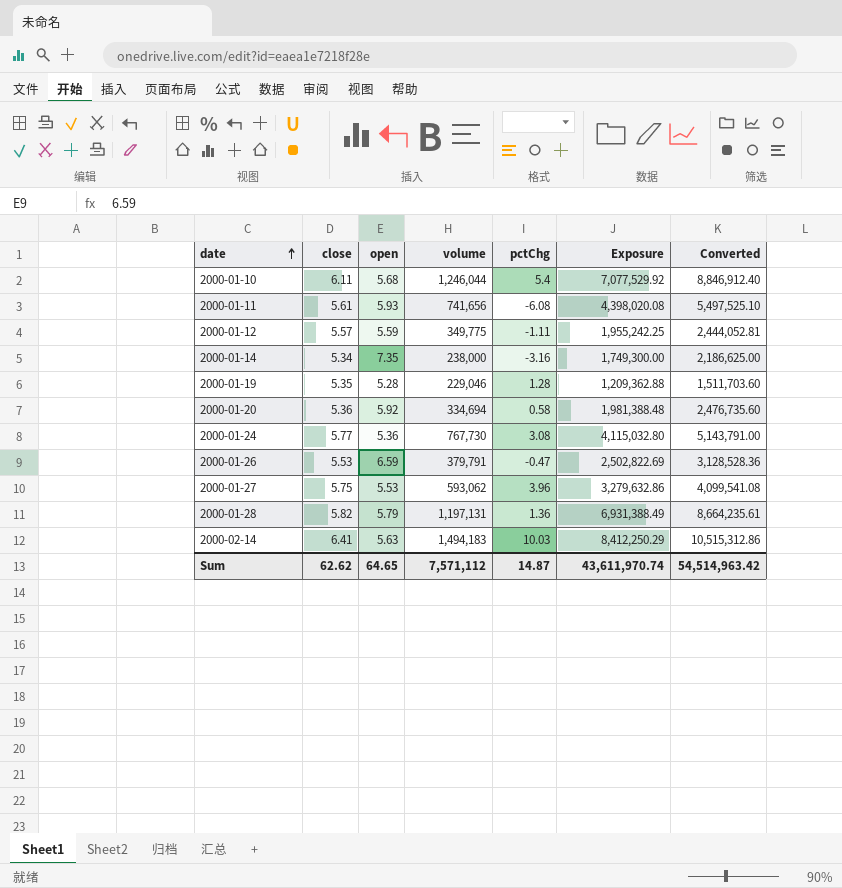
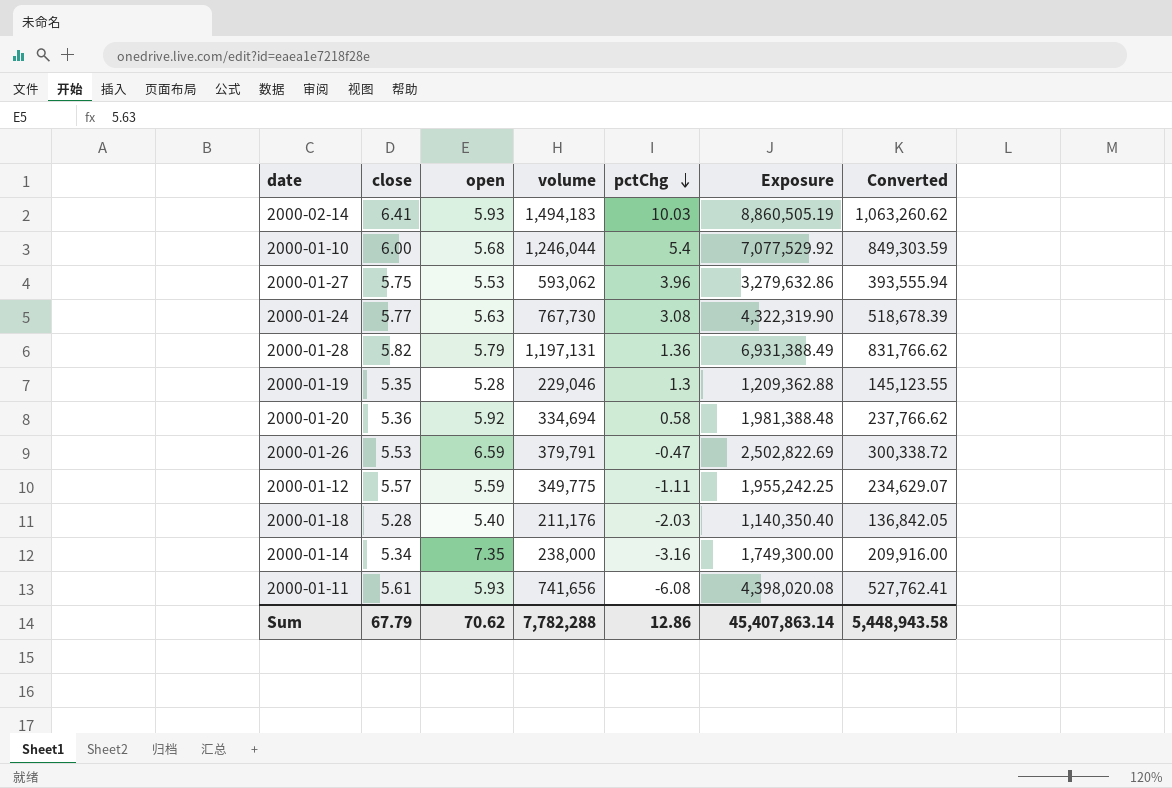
row order: date ascending -> pctChg descending
column Converted | formula: [Exposure] * 1.25 -> [Exposure] * 0.12
2000-02-14 | open: 5.63 -> 5.93
2000-02-14 | Exposure: 8,412,250.29 -> 8,860,505.19
2000-01-10 | close: 6.11 -> 6.00
2000-01-24 | open: 5.36 -> 5.63
2000-01-24 | Exposure: 4,115,032.80 -> 4,322,319.90
2000-01-19 | pctChg: 1.28 -> 1.3
row 2000-01-18: none -> 5.28 | 5.40 | 211,176 | -2.03 | 1,140,350.40 | 136,842.05
Sum | close: 62.62 -> 67.79
Sum | open: 64.65 -> 70.62
Sum | volume: 7,571,112 -> 7,782,288
Sum | pctChg: 14.87 -> 12.86
Sum | Exposure: 43,611,970.74 -> 45,407,863.14
Sum | Converted: 54,514,963.42 -> 5,448,943.58

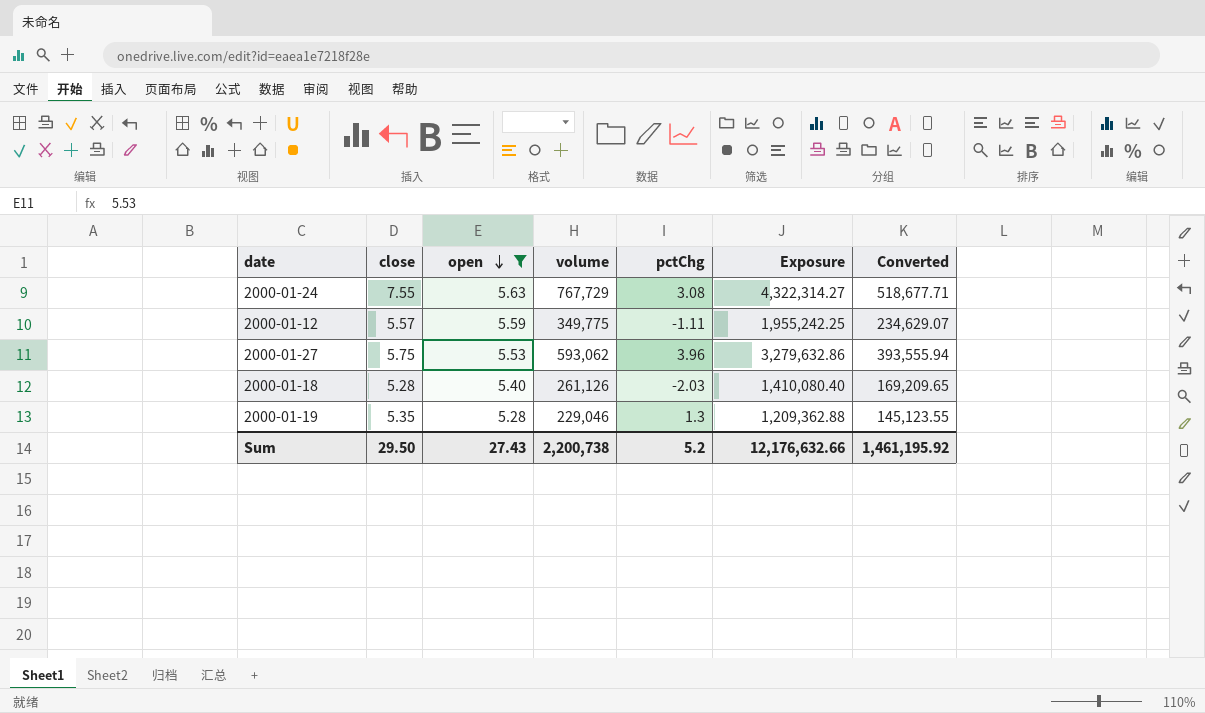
filter: none -> open <= 5.63
row order: pctChg descending -> open descending
2000-01-24 | close: 5.77 -> 7.55
2000-01-24 | volume: 767,730 -> 767,729
2000-01-24 | Exposure: 4,322,319.90 -> 4,322,314.27
2000-01-24 | Converted: 518,678.39 -> 518,677.71
2000-01-18 | volume: 211,176 -> 261,126
2000-01-18 | Exposure: 1,140,350.40 -> 1,410,080.40
2000-01-18 | Converted: 136,842.05 -> 169,209.65
Sum | close: 67.79 -> 29.50
Sum | open: 70.62 -> 27.43
Sum | volume: 7,782,288 -> 2,200,738
Sum | pctChg: 12.86 -> 5.2
Sum | Exposure: 45,407,863.14 -> 12,176,632.66
Sum | Converted: 5,448,943.58 -> 1,461,195.92

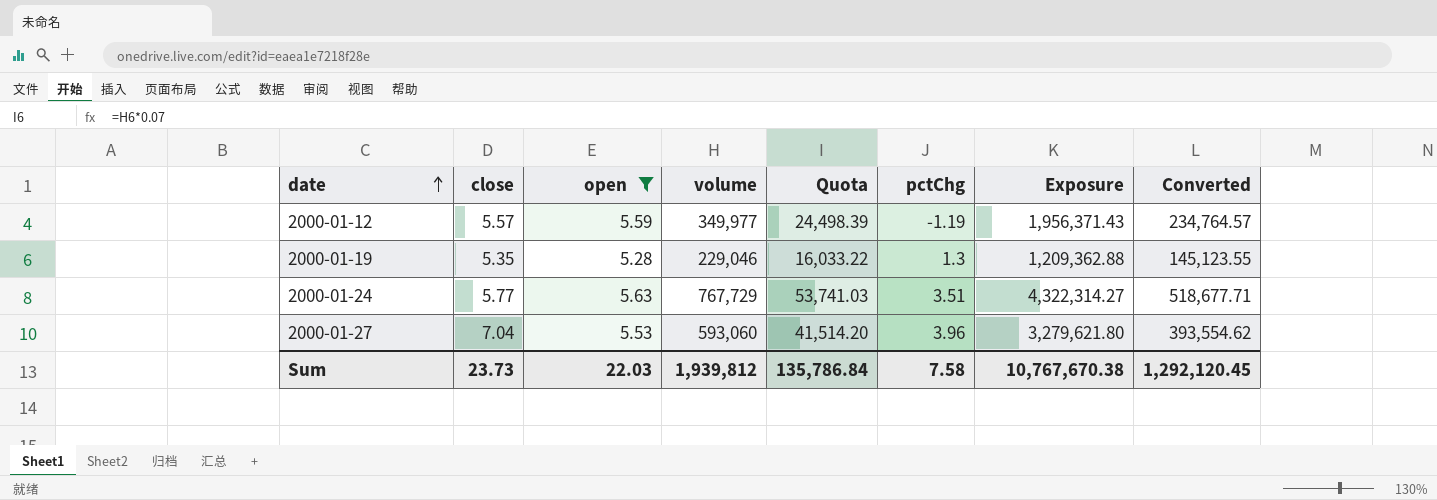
row order: open descending -> date ascending
column Quota | formula: none -> [volume] * 0.07
row 2000-01-18: 5.28 | 5.40 | 261,126 | -2.03 | 1,410,080.40 | 169,209.65 -> none
2000-01-12 | volume: 349,775 -> 349,977
2000-01-12 | pctChg: -1.11 -> -1.19
2000-01-12 | Exposure: 1,955,242.25 -> 1,956,371.43
2000-01-12 | Converted: 234,629.07 -> 234,764.57
2000-01-24 | close: 7.55 -> 5.77
2000-01-24 | pctChg: 3.08 -> 3.51
2000-01-27 | close: 5.75 -> 7.04
2000-01-27 | volume: 593,062 -> 593,060
2000-01-27 | Exposure: 3,279,632.86 -> 3,279,621.80
2000-01-27 | Converted: 393,555.94 -> 393,554.62
Sum | close: 29.50 -> 23.73
Sum | open: 27.43 -> 22.03
Sum | volume: 2,200,738 -> 1,939,812
Sum | pctChg: 5.2 -> 7.58
Sum | Exposure: 12,176,632.66 -> 10,767,670.38
Sum | Converted: 1,461,195.92 -> 1,292,120.45

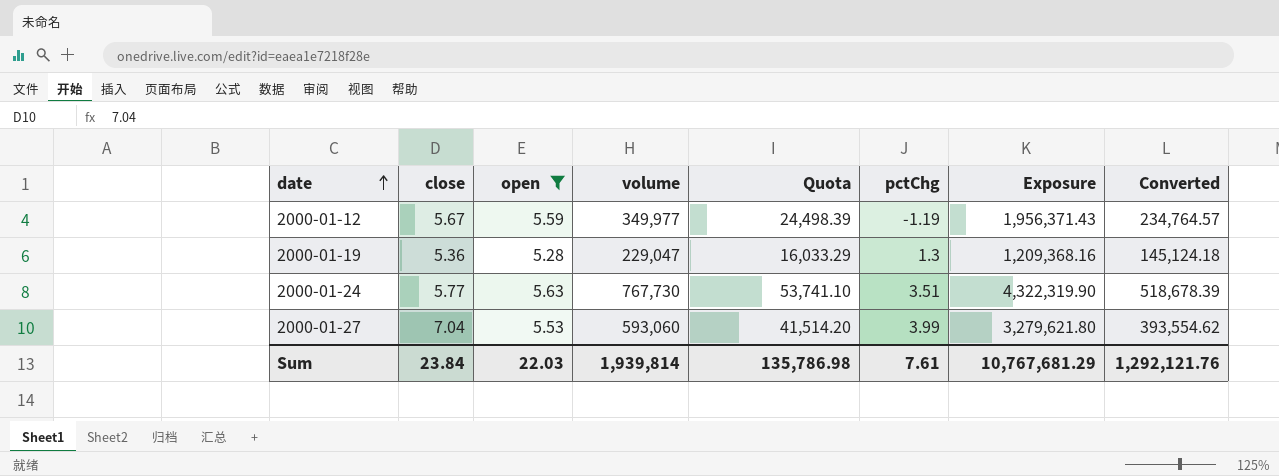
2000-01-12 | close: 5.57 -> 5.67
2000-01-19 | close: 5.35 -> 5.36
2000-01-19 | volume: 229,046 -> 229,047
2000-01-19 | Quota: 16,033.22 -> 16,033.29
2000-01-19 | Exposure: 1,209,362.88 -> 1,209,368.16
2000-01-19 | Converted: 145,123.55 -> 145,124.18
2000-01-24 | volume: 767,729 -> 767,730
2000-01-24 | Quota: 53,741.03 -> 53,741.10
2000-01-24 | Exposure: 4,322,314.27 -> 4,322,319.90
2000-01-24 | Converted: 518,677.71 -> 518,678.39
2000-01-27 | pctChg: 3.96 -> 3.99
Sum | close: 23.73 -> 23.84
Sum | volume: 1,939,812 -> 1,939,814
Sum | Quota: 135,786.84 -> 135,786.98
Sum | pctChg: 7.58 -> 7.61
Sum | Exposure: 10,767,670.38 -> 10,767,681.29
Sum | Converted: 1,292,120.45 -> 1,292,121.76

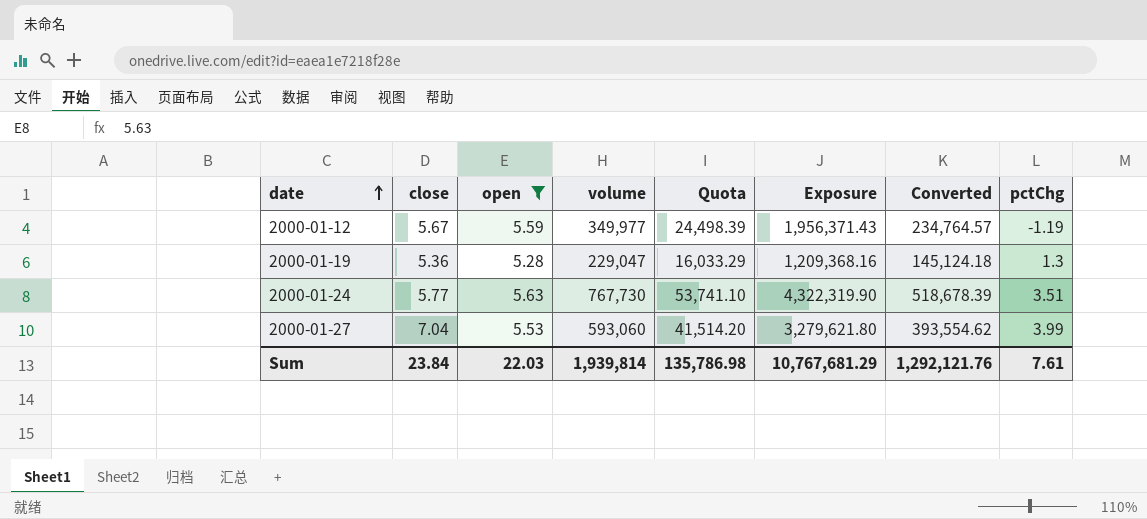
column pctChg | position: 6 -> 8

